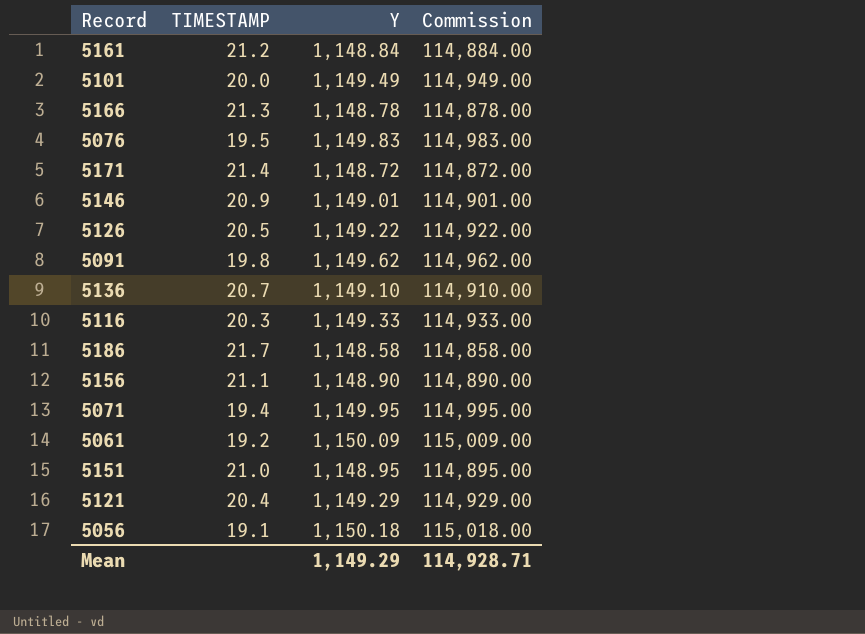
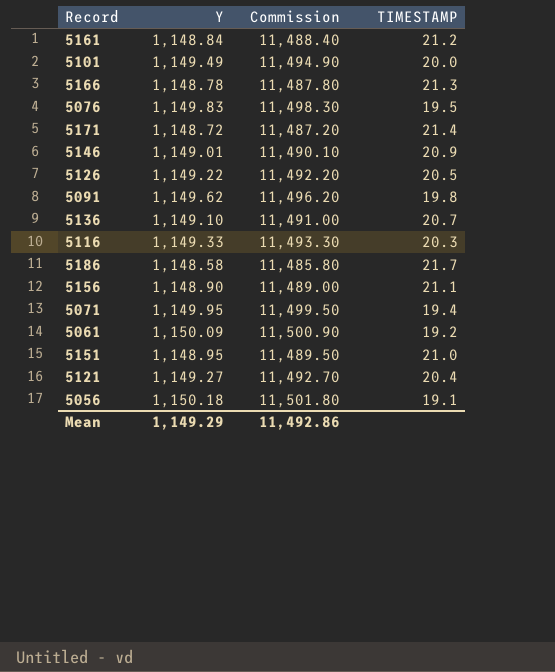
column Commission | formula: [Y] * 100 -> [Y] * 10
column TIMESTAMP | position: 2 -> 4
5121 | Y: 1,149.29 -> 1,149.27
Mean | Commission: 114,928.71 -> 11,492.86

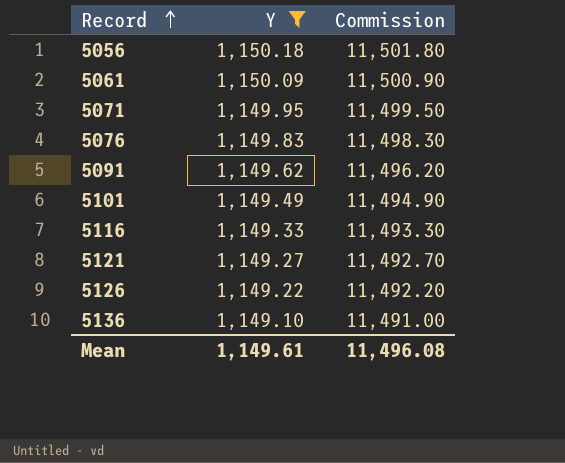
filter: none -> Y >= 1,149.10
row order: none -> Record ascending
column TIMESTAMP | position: 4 -> none
Mean | Y: 1,149.29 -> 1,149.61
Mean | Commission: 11,492.86 -> 11,496.08

